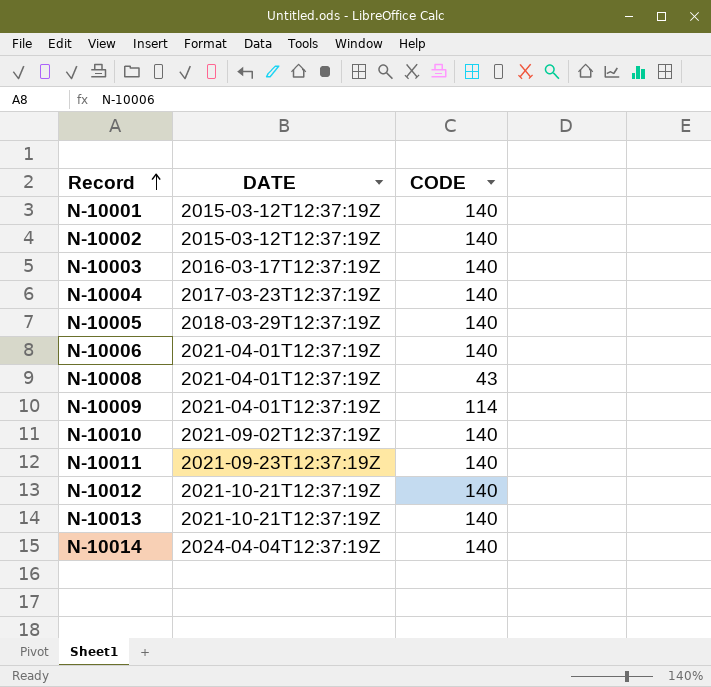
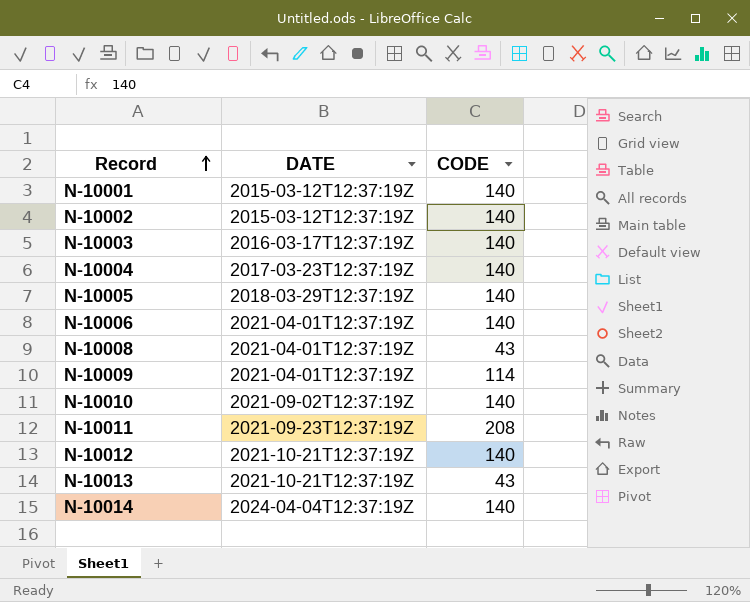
N-10011 | CODE: 140 -> 208
N-10013 | CODE: 140 -> 43

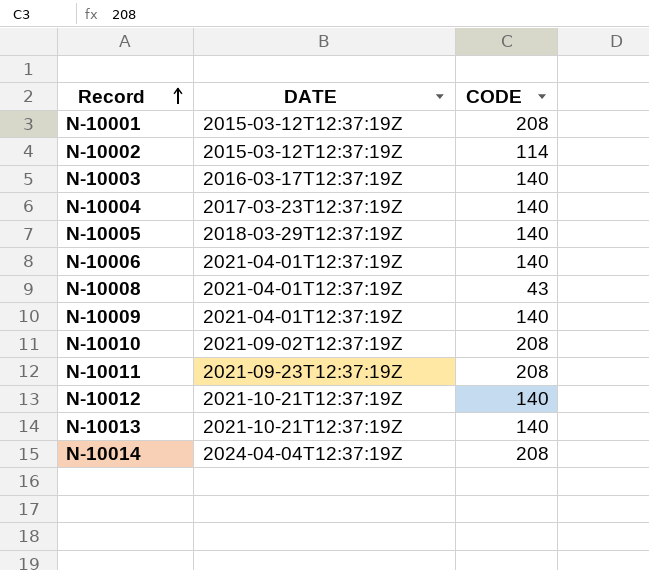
N-10001 | CODE: 140 -> 208
N-10002 | CODE: 140 -> 114
N-10009 | CODE: 114 -> 140
N-10010 | CODE: 140 -> 208
N-10013 | CODE: 43 -> 140
N-10014 | CODE: 140 -> 208

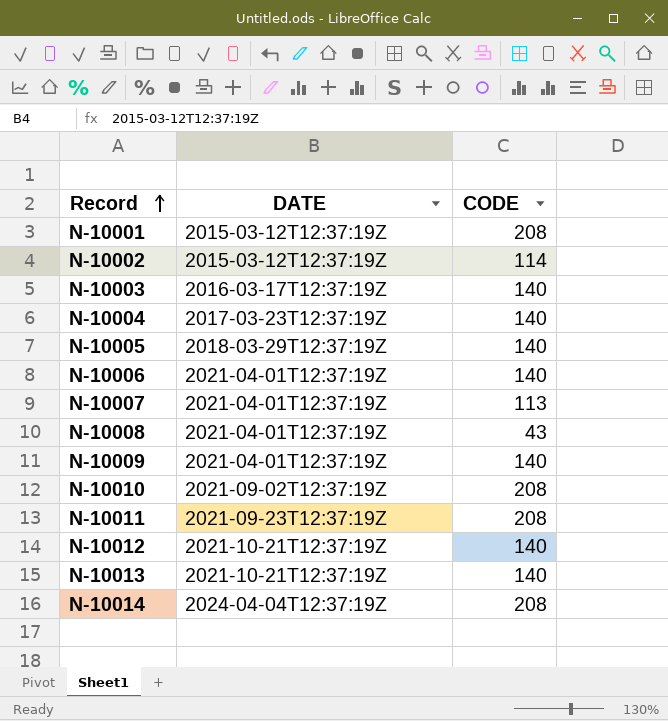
row N-10007: none -> 2021-04-01T12:37:19Z | 113

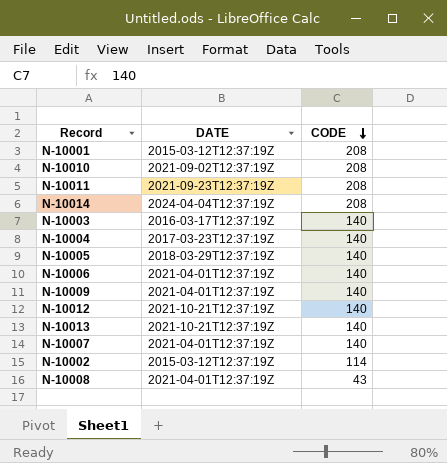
row order: Record ascending -> CODE descending
N-10007 | CODE: 113 -> 140

